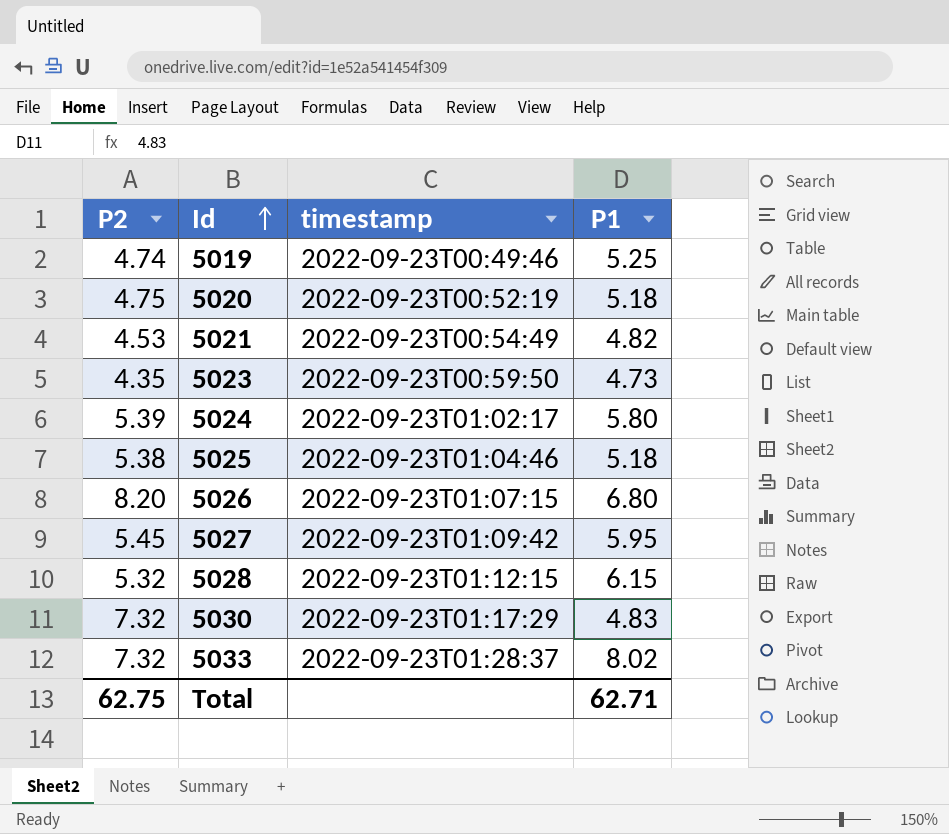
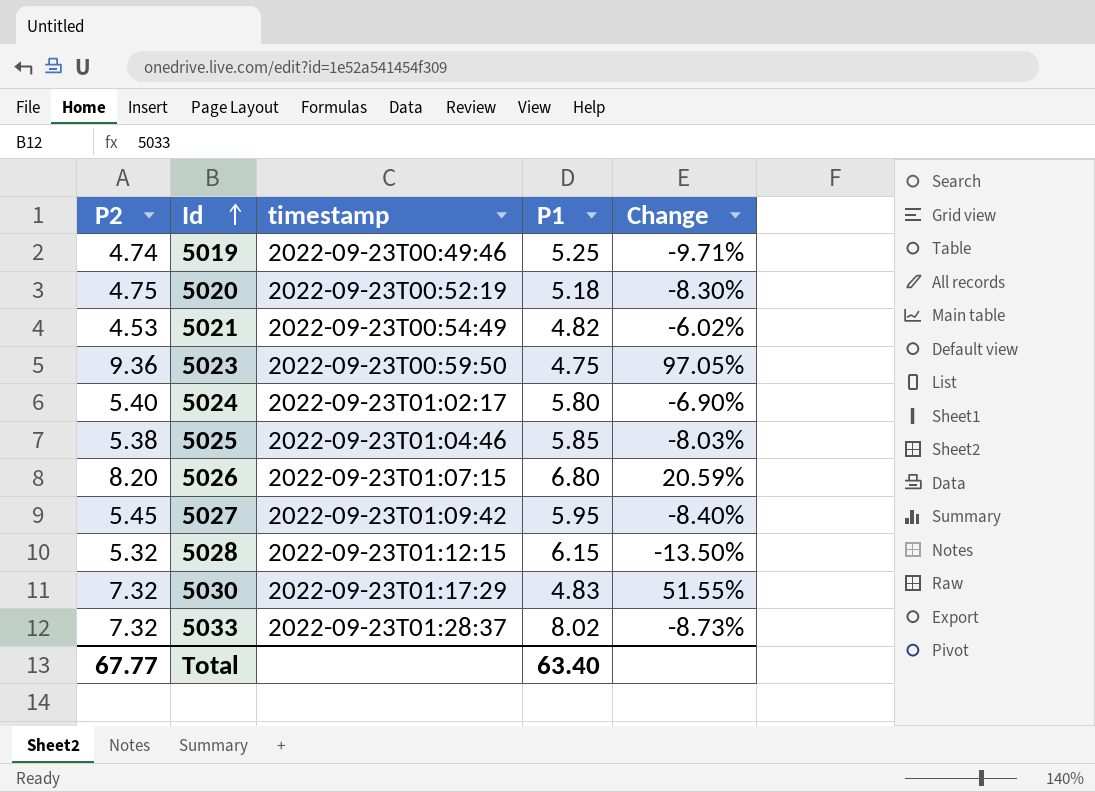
column Change | formula: none -> ([P2] - [P1]) / [P1]
5023 | P2: 4.35 -> 9.36
5023 | P1: 4.73 -> 4.75
5024 | P2: 5.39 -> 5.40
5025 | P1: 5.18 -> 5.85
Total | P2: 62.75 -> 67.77
Total | P1: 62.71 -> 63.40

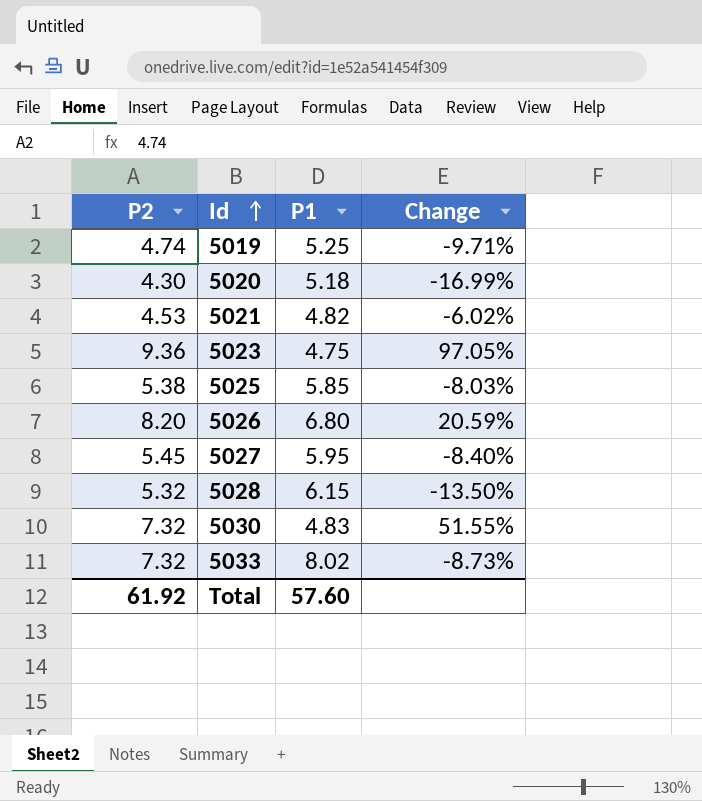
column timestamp | position: 3 -> none
row 5024: 5.40 | 2022-09-23T01:02:17 | 5.80 | -6.90% -> none
5020 | P2: 4.75 -> 4.30
5020 | Change: -8.30% -> -16.99%
Total | P2: 67.77 -> 61.92
Total | P1: 63.40 -> 57.60

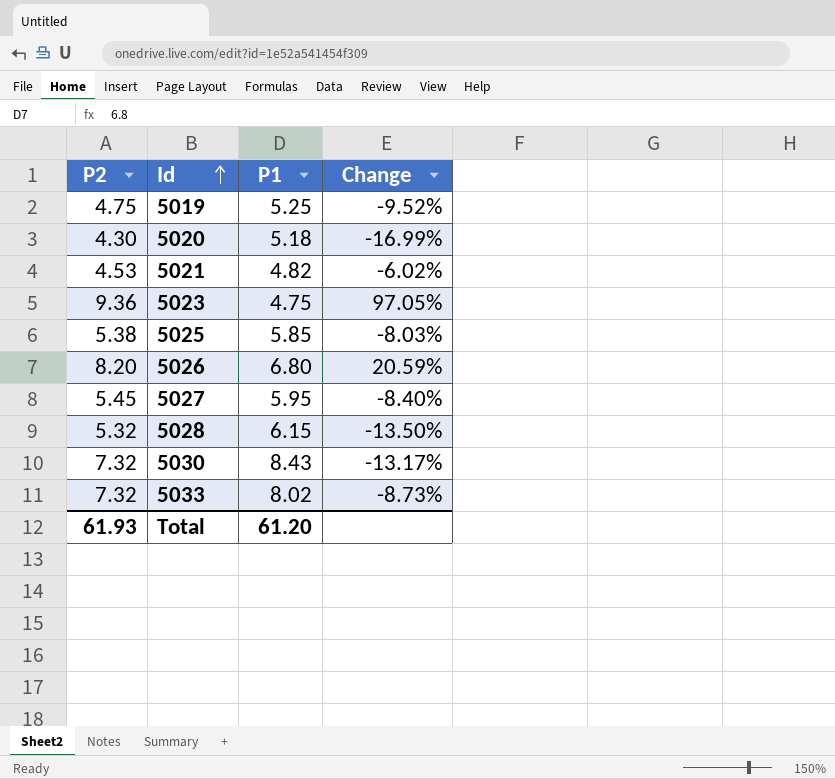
5019 | P2: 4.74 -> 4.75
5019 | Change: -9.71% -> -9.52%
5030 | P1: 4.83 -> 8.43
5030 | Change: 51.55% -> -13.17%
Total | P2: 61.92 -> 61.93
Total | P1: 57.60 -> 61.20

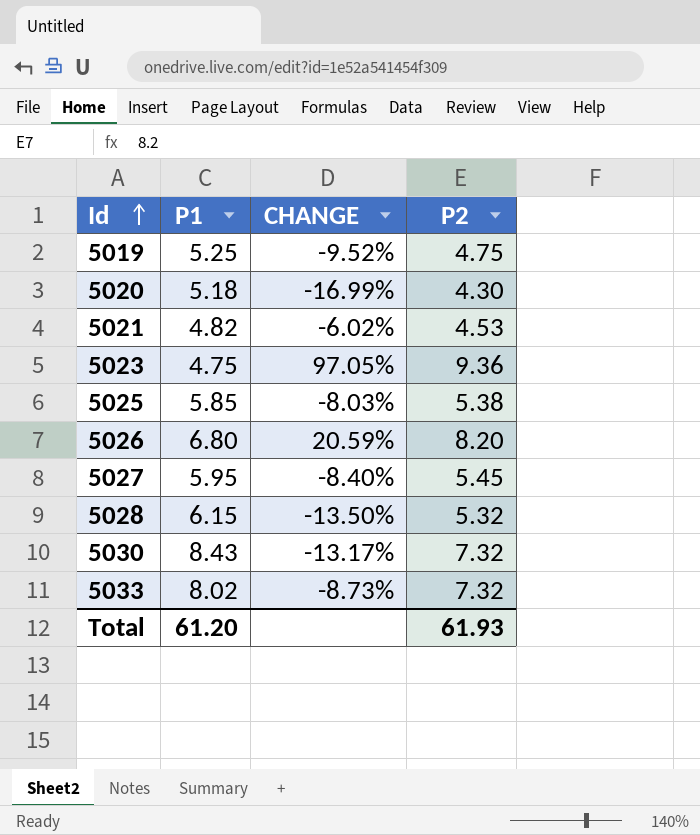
column name: Change -> CHANGE
column P2 | position: 1 -> 4

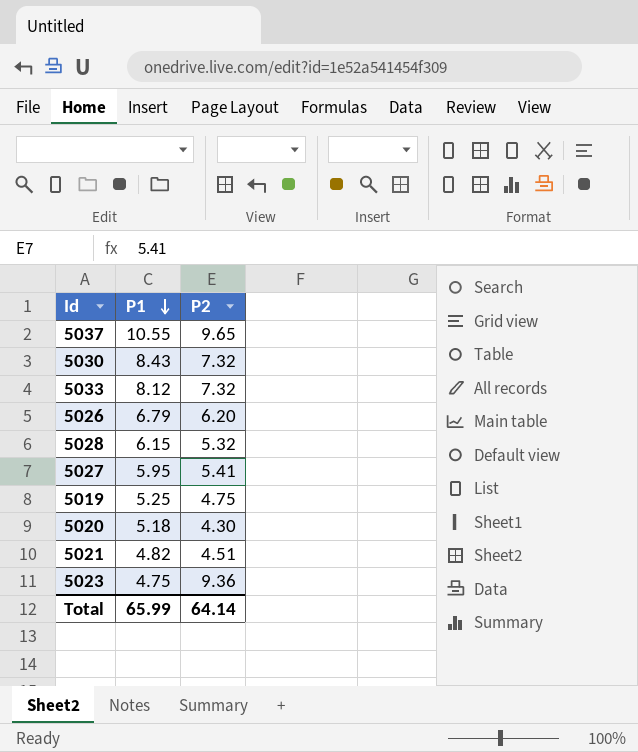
row order: Id ascending -> P1 descending
column CHANGE | formula: ([P2] - [P1]) / [P1] -> none
row 5025: 5.85 | -8.03% | 5.38 -> none
row 5037: none -> 10.55 | 9.65
5033 | P1: 8.02 -> 8.12
5026 | P1: 6.80 -> 6.79
5026 | P2: 8.20 -> 6.20
5027 | P2: 5.45 -> 5.41
5021 | P2: 4.53 -> 4.51
Total | P1: 61.20 -> 65.99
Total | P2: 61.93 -> 64.14

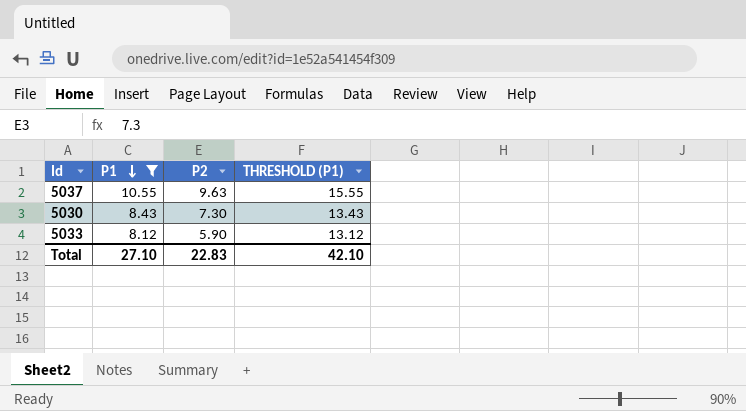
filter: none -> P1 >= 8.12
column THRESHOLD (P1) | formula: none -> [P1] + 5
5037 | P2: 9.65 -> 9.63
5030 | P2: 7.32 -> 7.30
5033 | P2: 7.32 -> 5.90
Total | P1: 65.99 -> 27.10
Total | P2: 64.14 -> 22.83

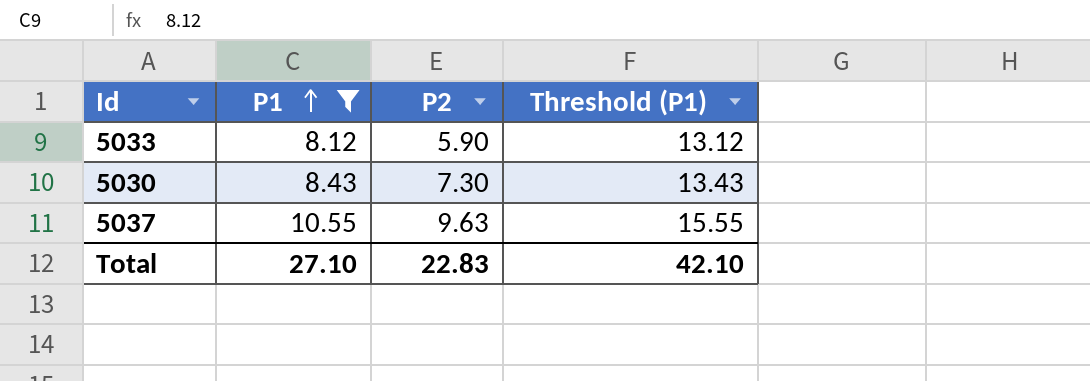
row order: P1 descending -> P1 ascending
column name: THRESHOLD (P1) -> Threshold (P1)

